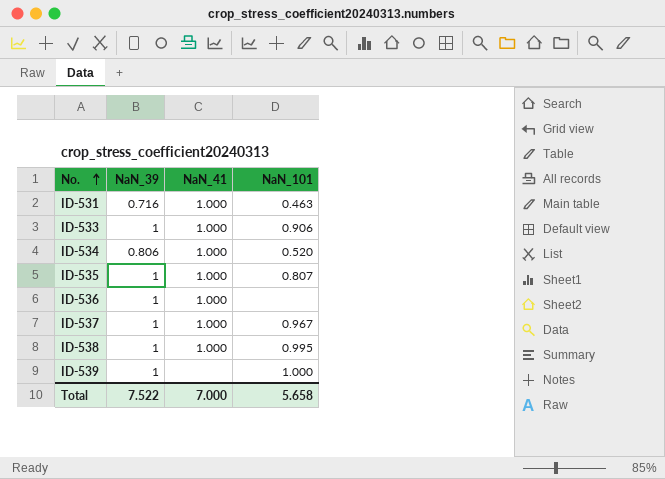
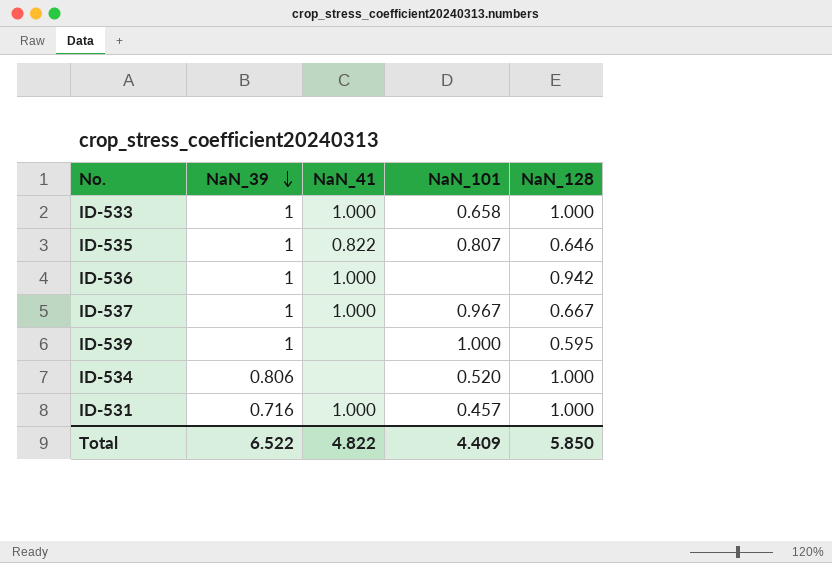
row order: No. ascending -> NaN_39 descending
column NaN_128 | position: none -> 5
row ID-538: 1 | 1.000 | 0.995 -> none
ID-533 | NaN_101: 0.906 -> 0.658
ID-535 | NaN_41: 1.000 -> 0.822
ID-534 | NaN_41: 1.000 -> none
ID-531 | NaN_101: 0.463 -> 0.457
Total | NaN_39: 7.522 -> 6.522
Total | NaN_41: 7.000 -> 4.822
Total | NaN_101: 5.658 -> 4.409

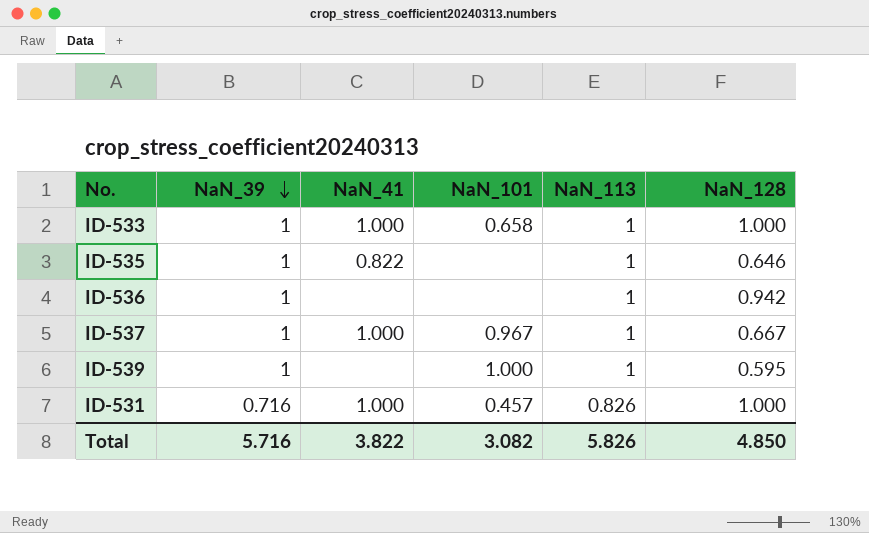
column NaN_113 | position: none -> 5
row ID-534: 0.806 | none | 0.520 | 1.000 -> none
ID-535 | NaN_101: 0.807 -> none
ID-536 | NaN_41: 1.000 -> none
Total | NaN_39: 6.522 -> 5.716
Total | NaN_41: 4.822 -> 3.822
Total | NaN_101: 4.409 -> 3.082
Total | NaN_128: 5.850 -> 4.850

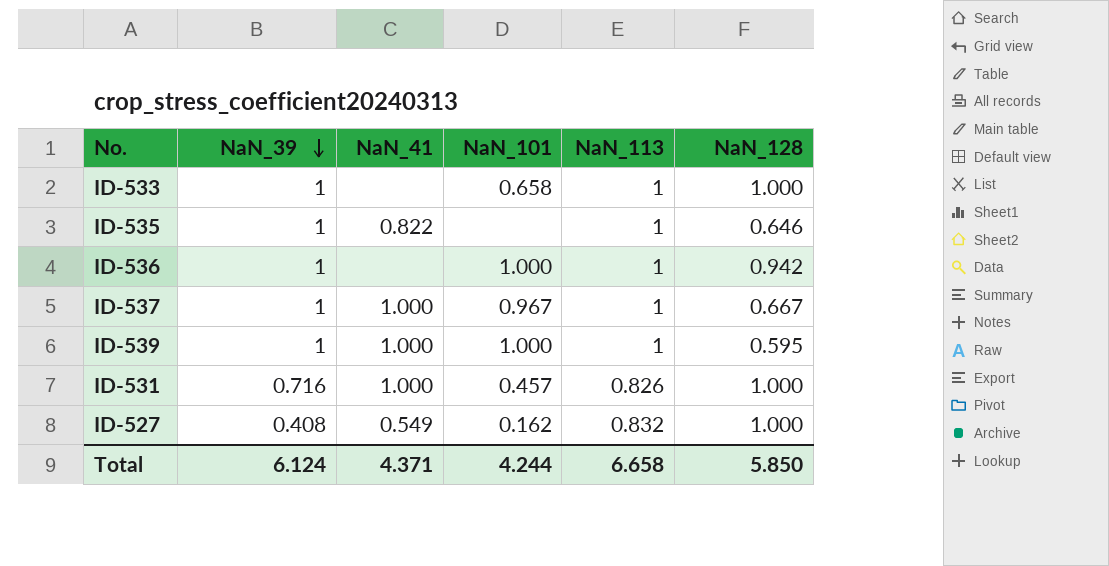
ID-533 | NaN_41: 1.000 -> none
ID-536 | NaN_101: none -> 1.000
ID-539 | NaN_41: none -> 1.000
row ID-527: none -> 0.408 | 0.549 | 0.162 | 0.832 | 1.000
Total | NaN_39: 5.716 -> 6.124
Total | NaN_41: 3.822 -> 4.371
Total | NaN_101: 3.082 -> 4.244
Total | NaN_113: 5.826 -> 6.658
Total | NaN_128: 4.850 -> 5.850

